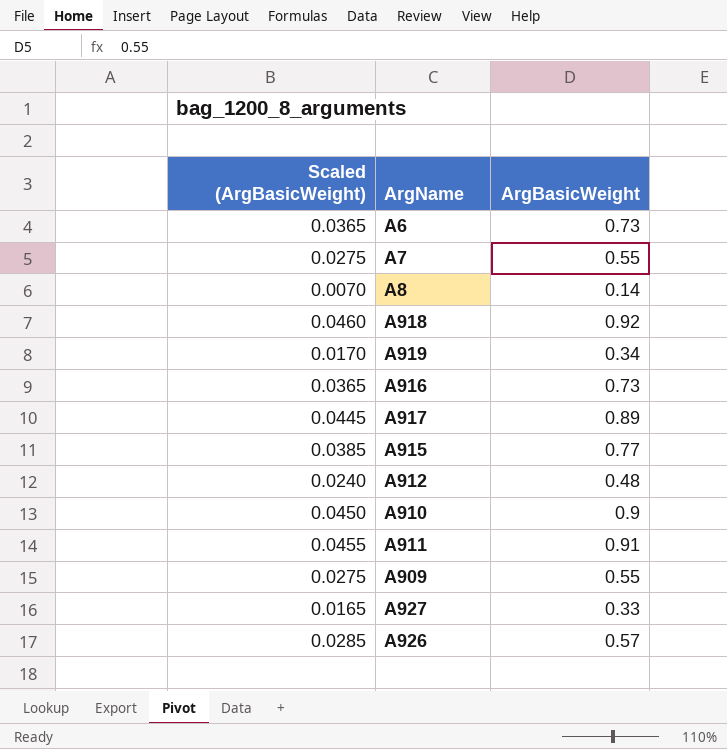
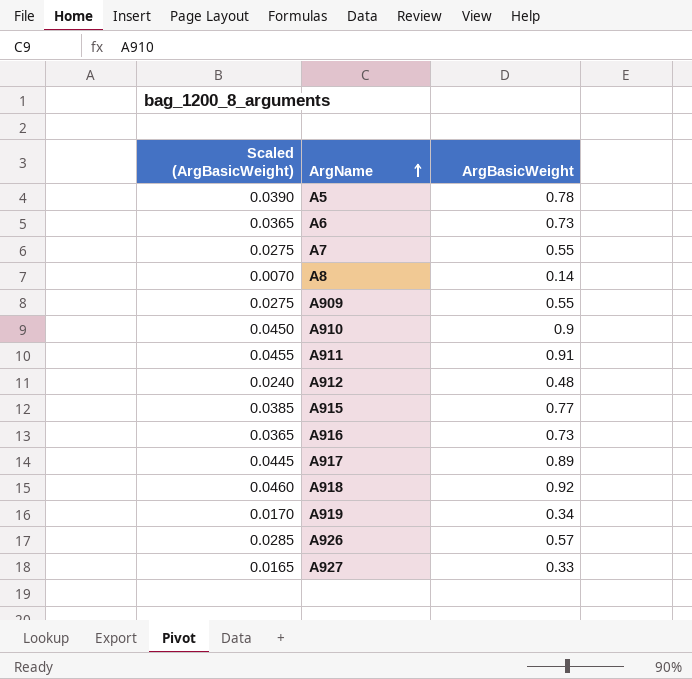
row order: none -> ArgName ascending
row A5: none -> 0.0390 | 0.78

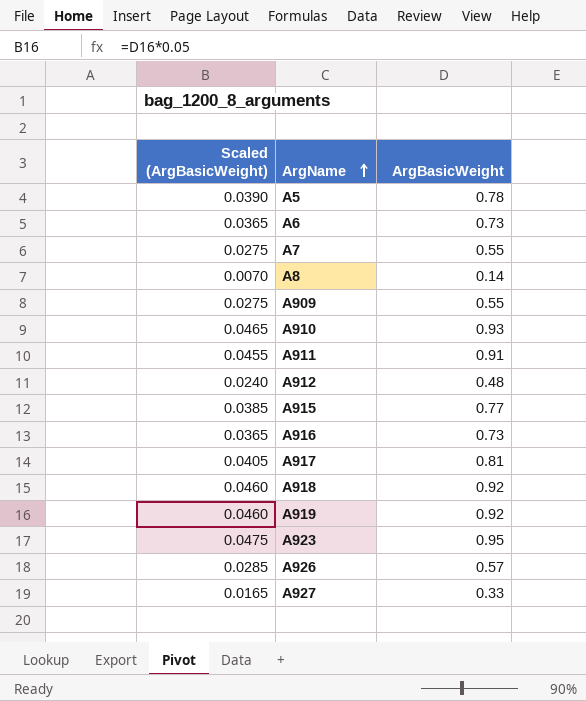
A910 | Scaled (ArgBasicWeight): 0.0450 -> 0.0465
A910 | ArgBasicWeight: 0.9 -> 0.93
A917 | Scaled (ArgBasicWeight): 0.0445 -> 0.0405
A917 | ArgBasicWeight: 0.89 -> 0.81
A919 | Scaled (ArgBasicWeight): 0.0170 -> 0.0460
A919 | ArgBasicWeight: 0.34 -> 0.92
row A923: none -> 0.0475 | 0.95

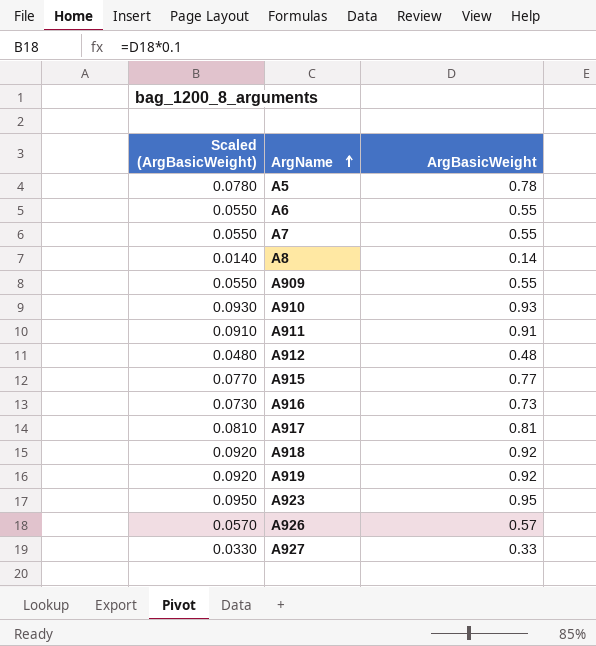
column Scaled (ArgBasicWeight) | formula: [ArgBasicWeight] * 0.05 -> [ArgBasicWeight] * 0.1
A6 | ArgBasicWeight: 0.73 -> 0.55

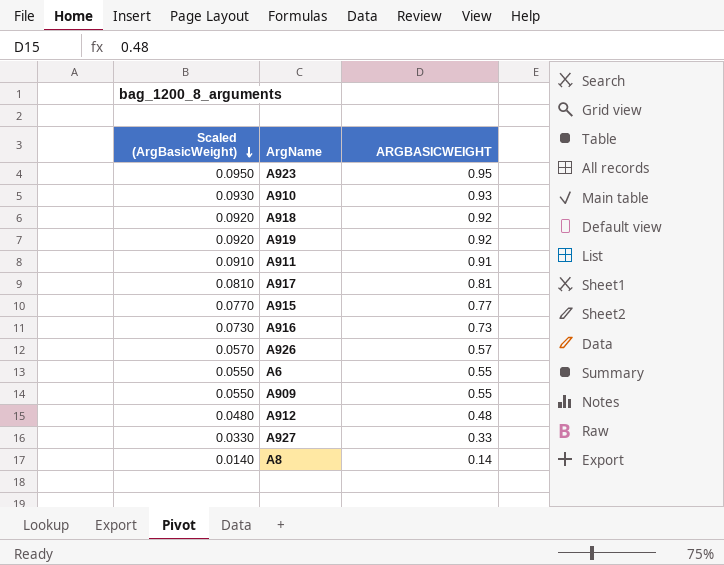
row order: ArgName ascending -> Scaled (ArgBasicWeight) descending
column name: ArgBasicWeight -> ARGBASICWEIGHT
row A5: 0.0780 | 0.78 -> none
row A7: 0.0550 | 0.55 -> none

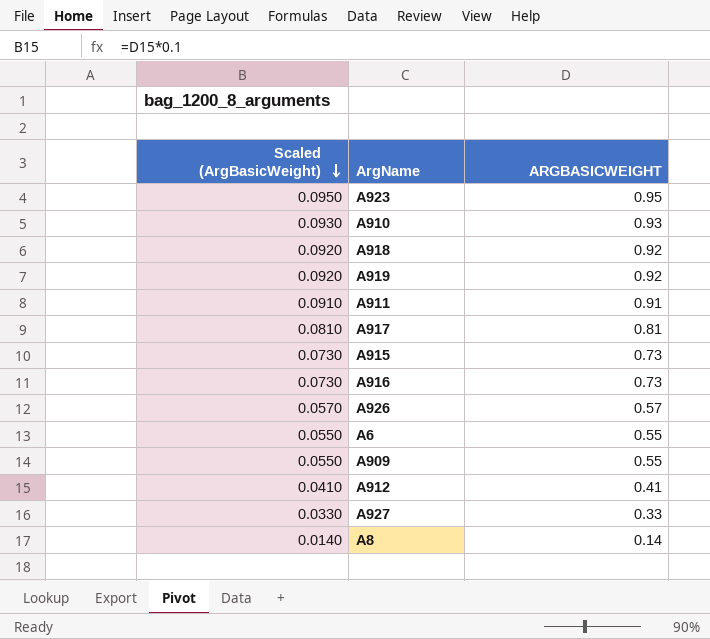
A915 | Scaled (ArgBasicWeight): 0.0770 -> 0.0730
A915 | ARGBASICWEIGHT: 0.77 -> 0.73
A912 | Scaled (ArgBasicWeight): 0.0480 -> 0.0410
A912 | ARGBASICWEIGHT: 0.48 -> 0.41

